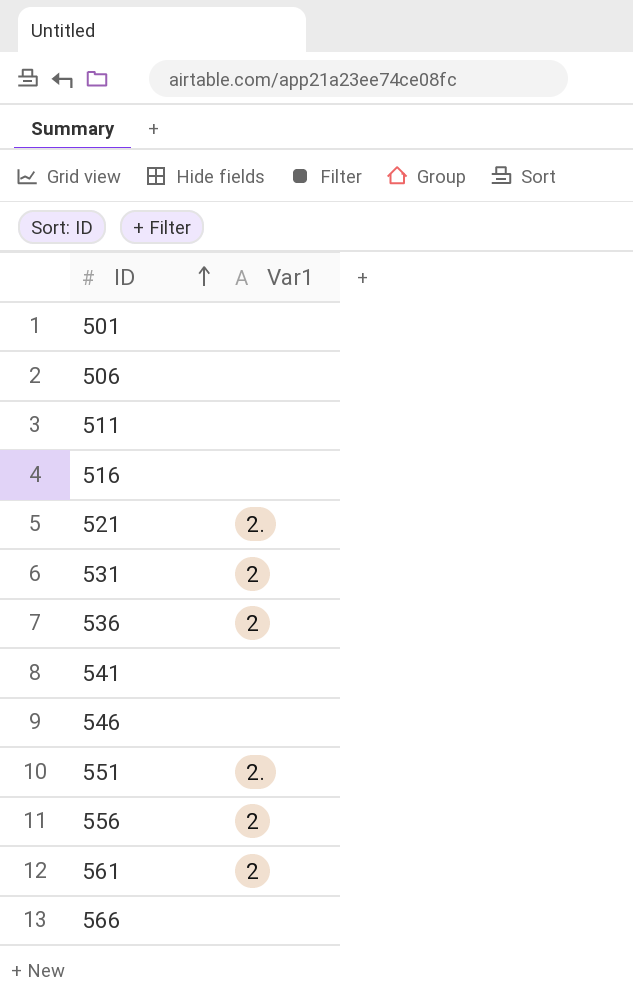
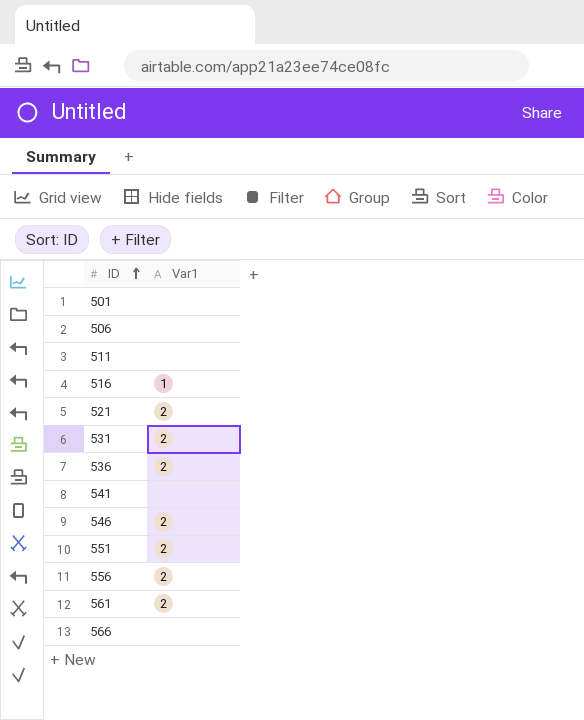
516 | Var1: none -> 1
521 | Var1: 2. -> 2
546 | Var1: none -> 2
551 | Var1: 2. -> 2

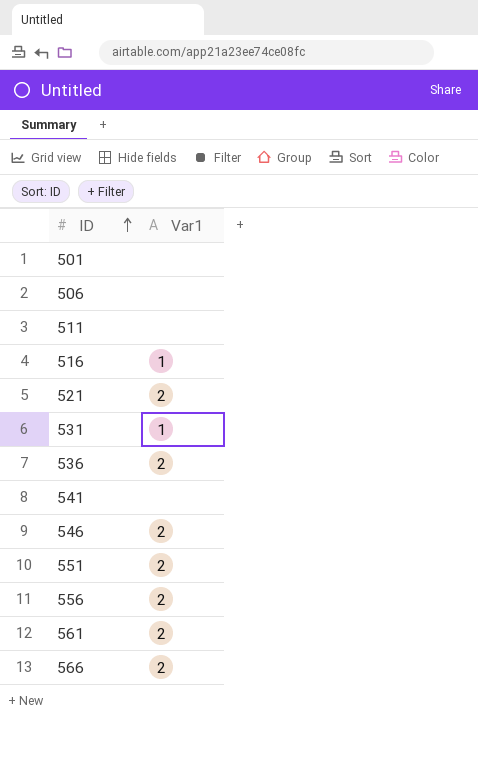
531 | Var1: 2 -> 1
566 | Var1: none -> 2

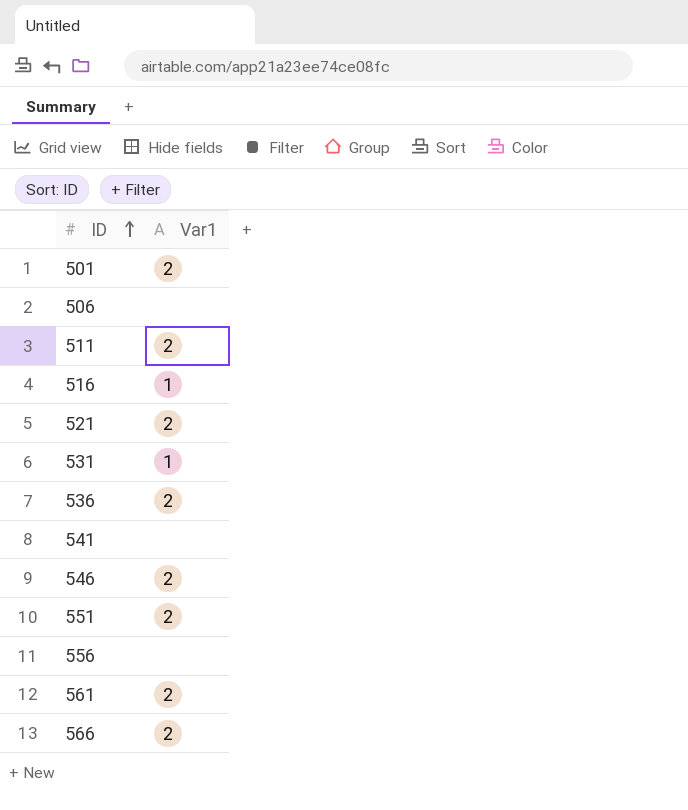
501 | Var1: none -> 2
511 | Var1: none -> 2
556 | Var1: 2 -> none

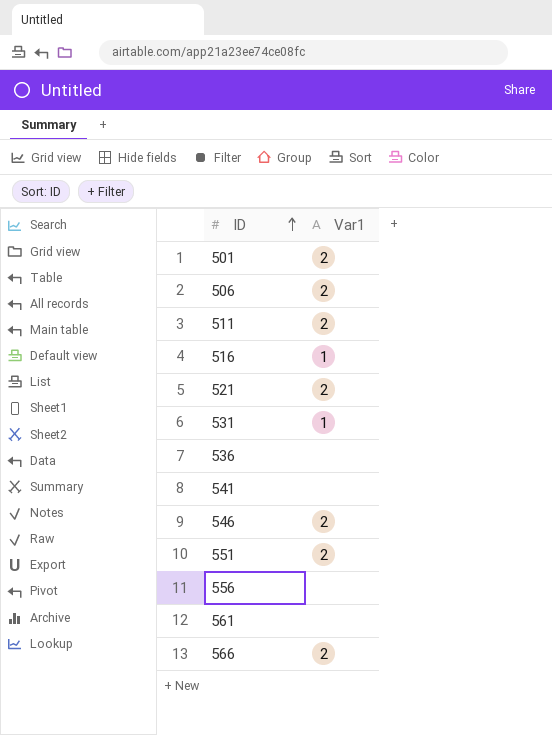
506 | Var1: none -> 2
536 | Var1: 2 -> none
561 | Var1: 2 -> none

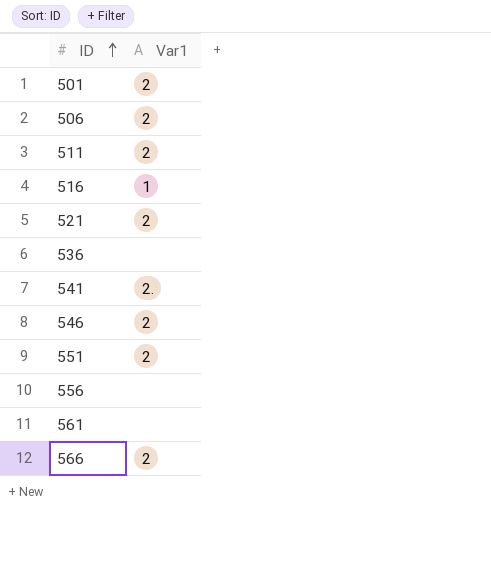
row 531: 1 -> none
541 | Var1: none -> 2.

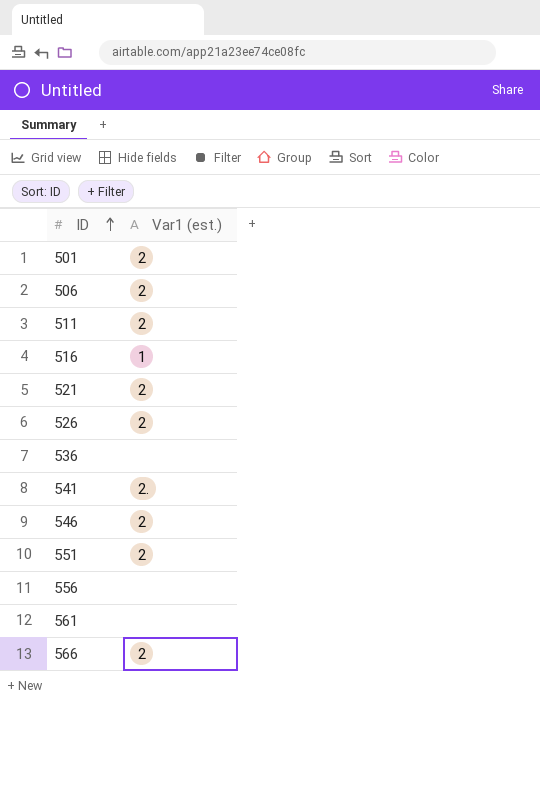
column name: Var1 -> Var1 (est.)
row 526: none -> 2

